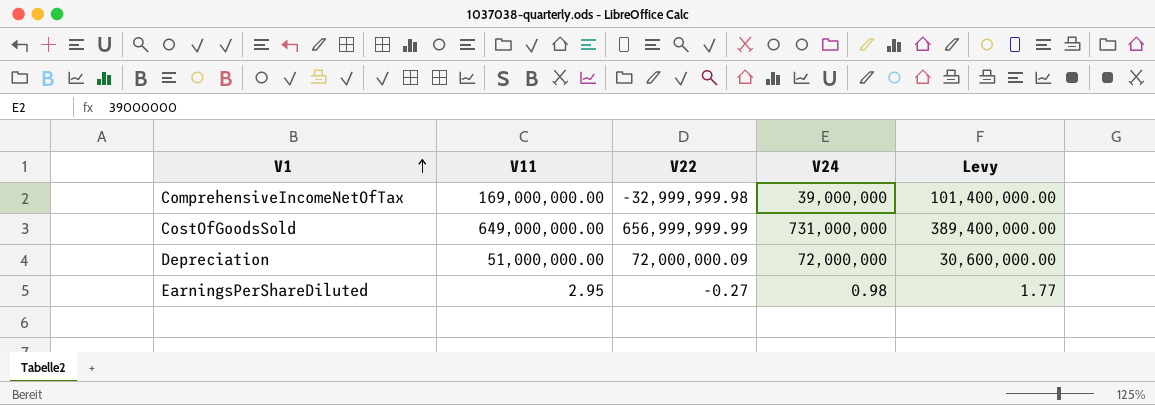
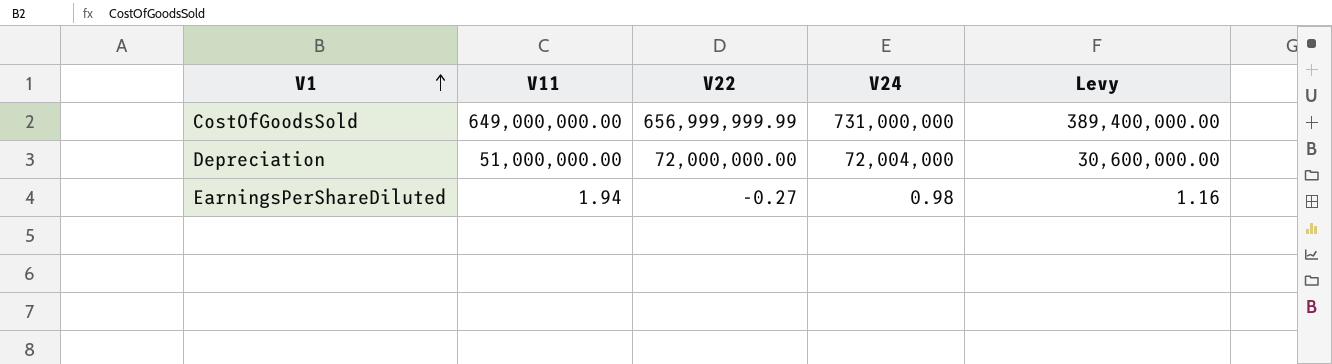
row ComprehensiveIncomeNetOfTax: 169,000,000.00 | -32,999,999.98 | 39,000,000 | 101,400,000.00 -> none
Depreciation | V22: 72,000,000.09 -> 72,000,000.00
Depreciation | V24: 72,000,000 -> 72,004,000
EarningsPerShareDiluted | V11: 2.95 -> 1.94
EarningsPerShareDiluted | Levy: 1.77 -> 1.16

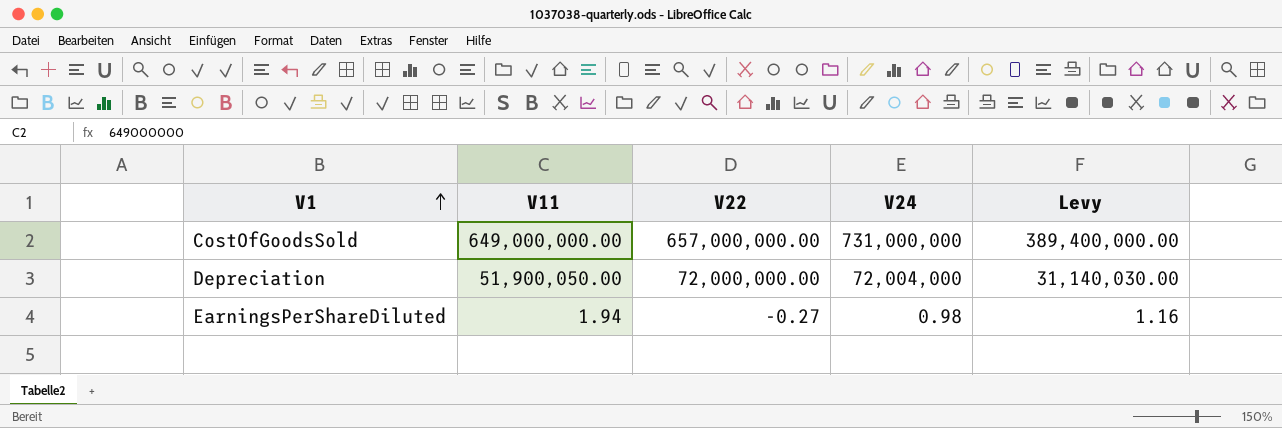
CostOfGoodsSold | V22: 656,999,999.99 -> 657,000,000.00
Depreciation | V11: 51,000,000.00 -> 51,900,050.00
Depreciation | Levy: 30,600,000.00 -> 31,140,030.00

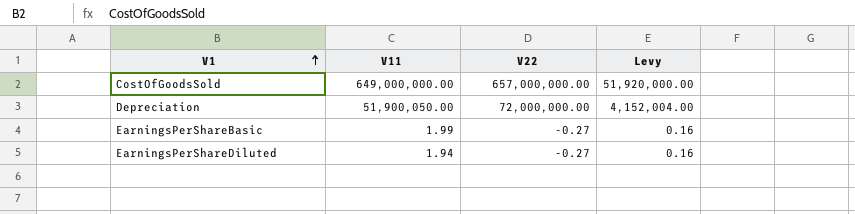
column V24 | position: 4 -> none
column Levy | formula: [V11] * 0.6 -> [V11] * 0.08
row EarningsPerShareBasic: none -> 1.99 | -0.27 | 0.16

